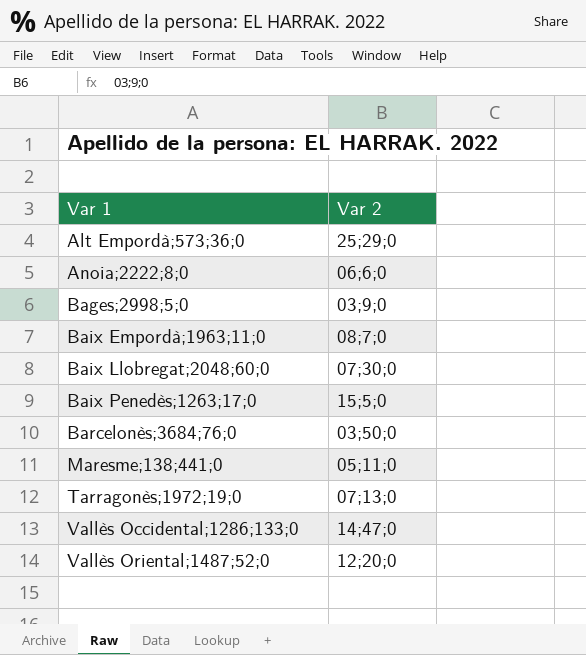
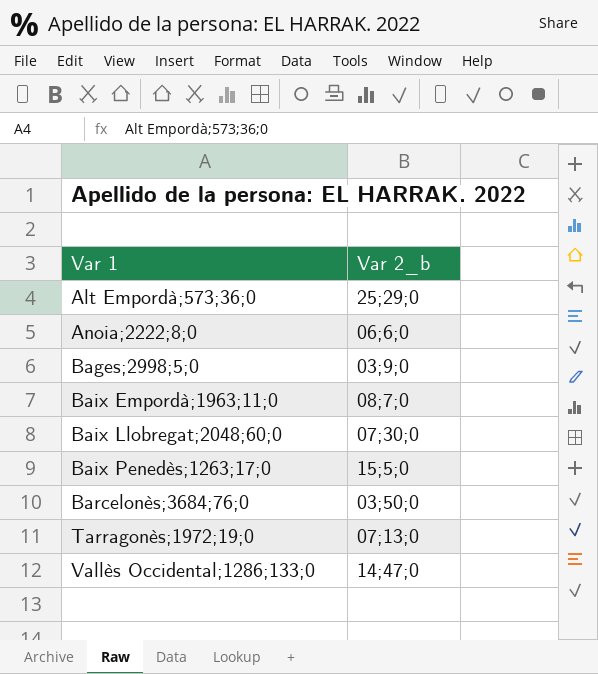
column name: Var 2 -> Var 2_b
row Maresme;138;441;0: 05;11;0 -> none
row Vallès Oriental;1487;52;0: 12;20;0 -> none

